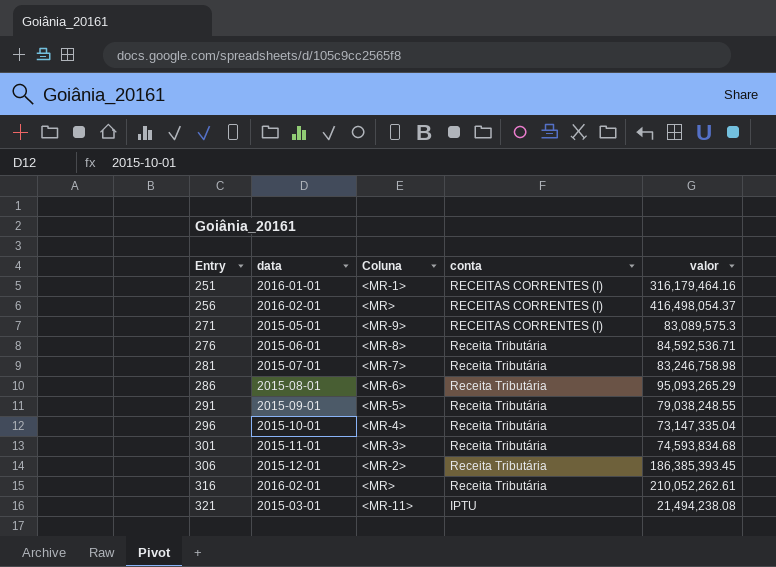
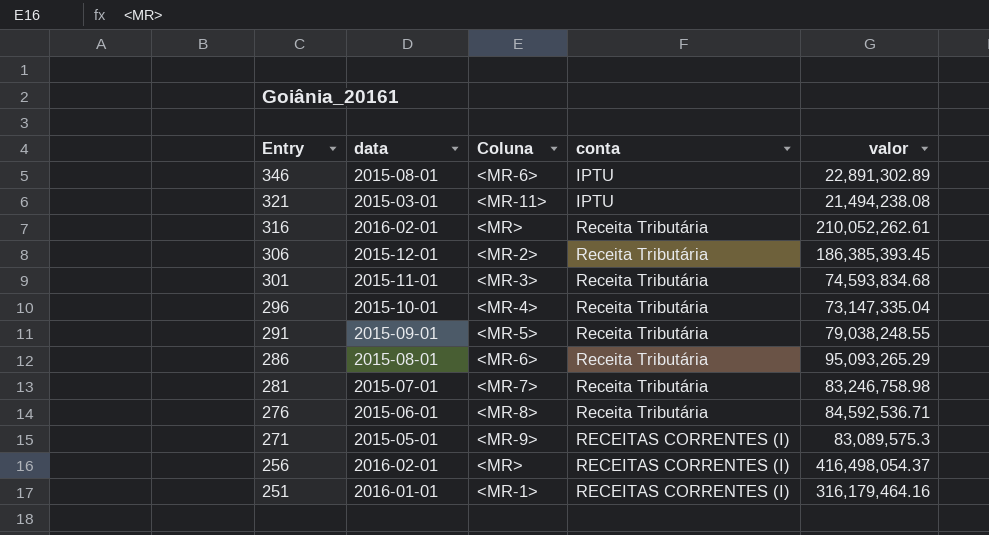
row order: Entry ascending -> Entry descending
row 346: none -> 2015-08-01 | <MR-6> | IPTU | 22,891,302.89

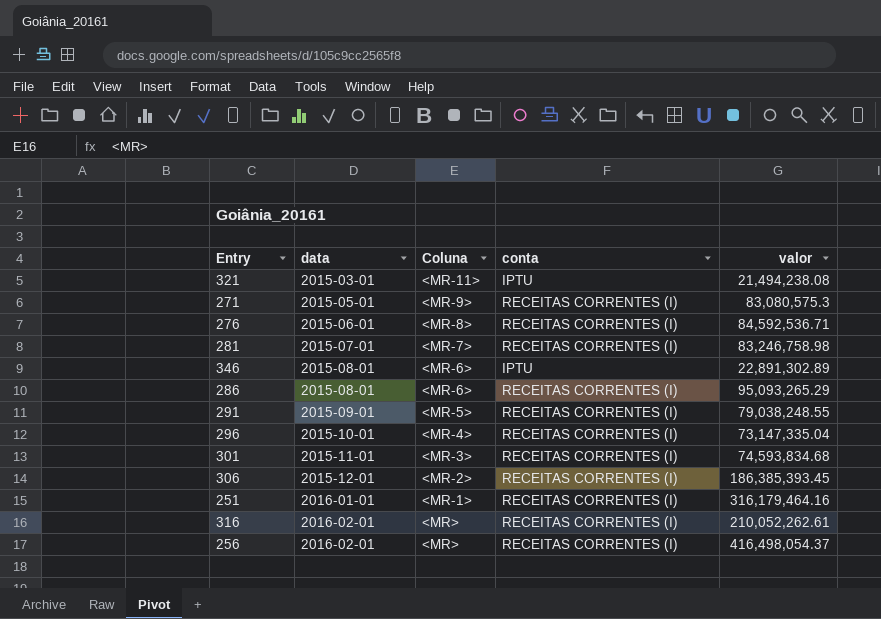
row order: Entry descending -> data ascending
271 | valor: 83,089,575.3 -> 83,080,575.3
276 | conta: Receita Tributária -> RECEITAS CORRENTES (I)
281 | conta: Receita Tributária -> RECEITAS CORRENTES (I)
286 | conta: Receita Tributária -> RECEITAS CORRENTES (I)
291 | conta: Receita Tributária -> RECEITAS CORRENTES (I)
296 | conta: Receita Tributária -> RECEITAS CORRENTES (I)
301 | conta: Receita Tributária -> RECEITAS CORRENTES (I)
306 | conta: Receita Tributária -> RECEITAS CORRENTES (I)
316 | conta: Receita Tributária -> RECEITAS CORRENTES (I)

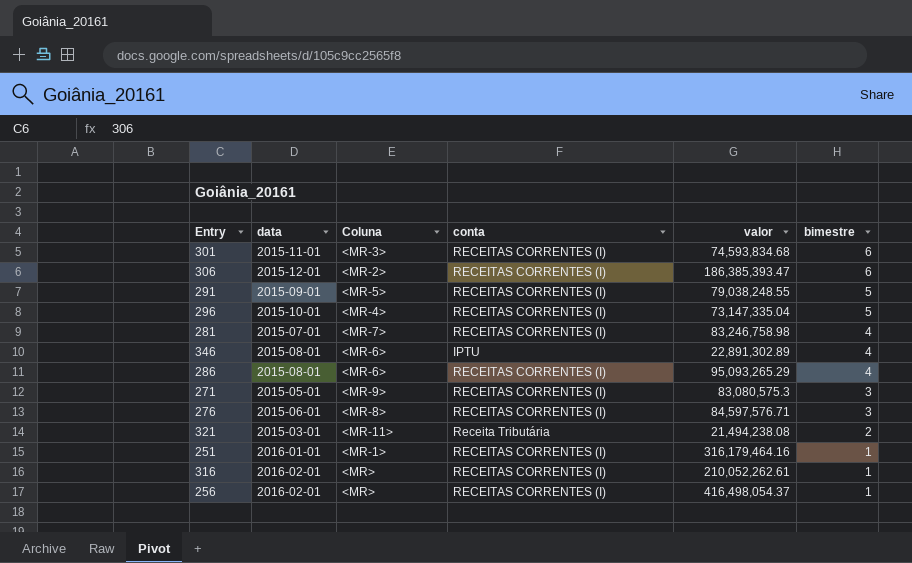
row order: data ascending -> bimestre descending
column bimestre | position: none -> 6
306 | valor: 186,385,393.45 -> 186,385,393.47
276 | valor: 84,592,536.71 -> 84,597,576.71
321 | conta: IPTU -> Receita Tributária

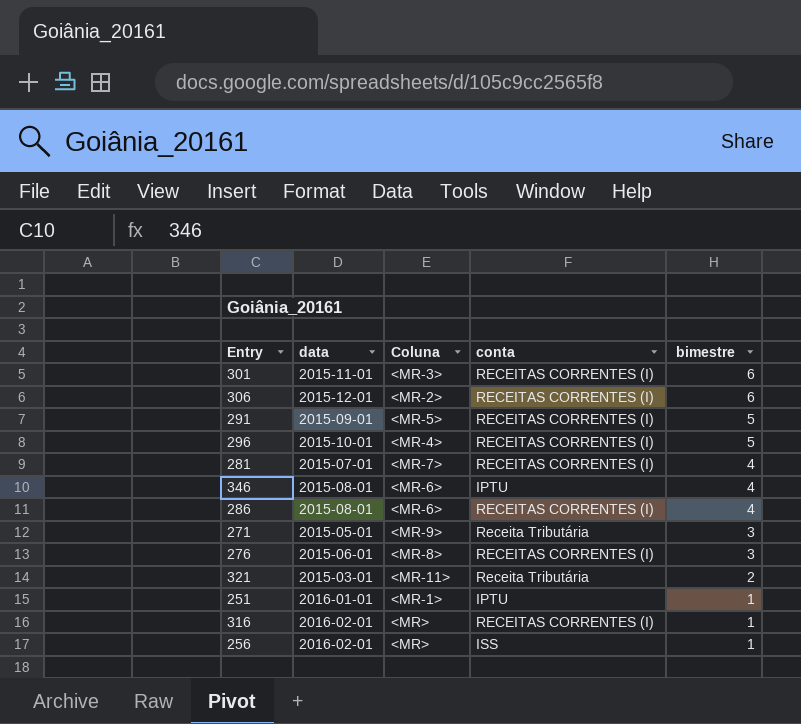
column valor | position: 5 -> none
271 | conta: RECEITAS CORRENTES (I) -> Receita Tributária
251 | conta: RECEITAS CORRENTES (I) -> IPTU
256 | conta: RECEITAS CORRENTES (I) -> ISS

